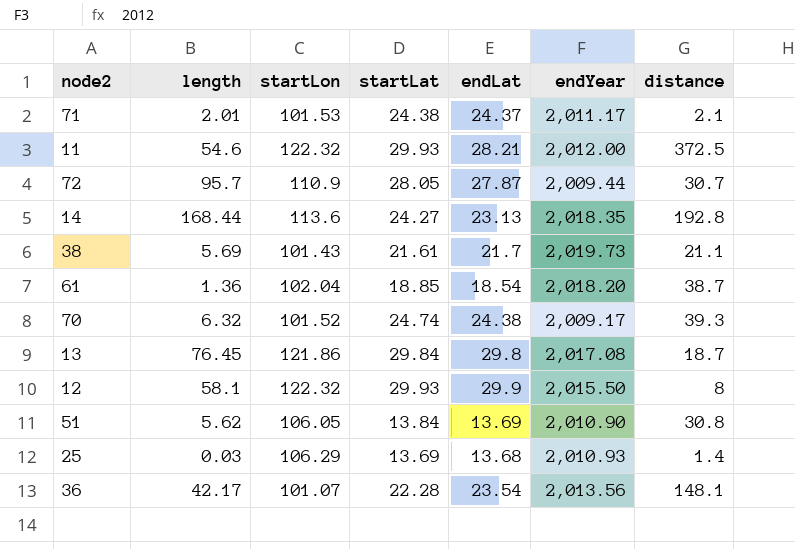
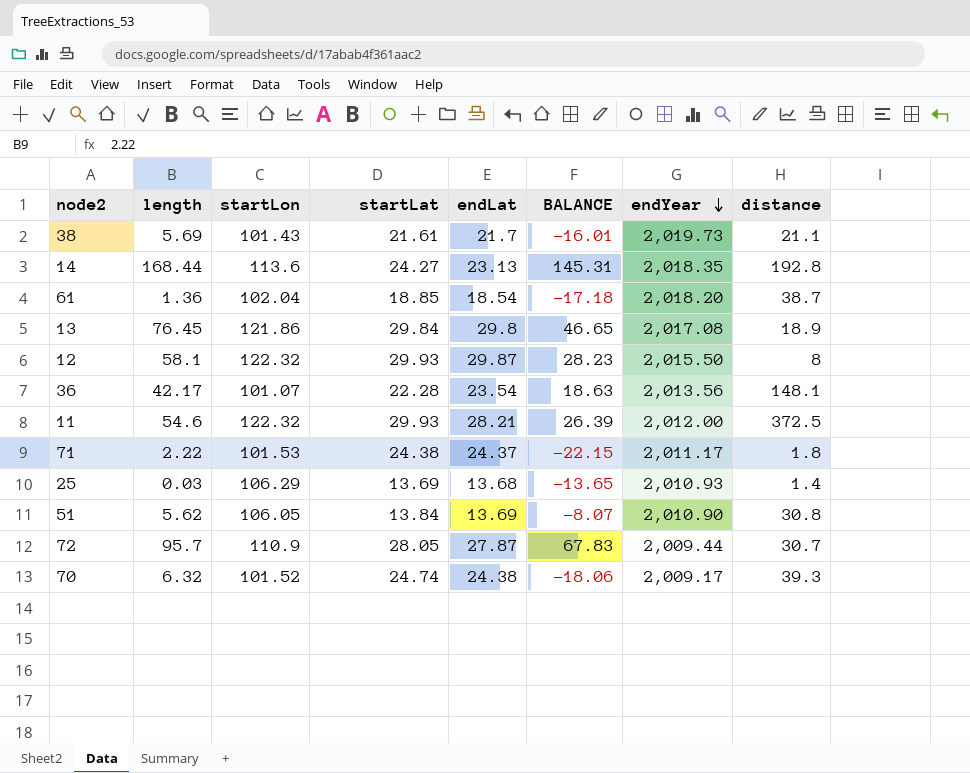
row order: none -> endYear descending
column BALANCE | formula: none -> [length] - [endLat]
13 | distance: 18.7 -> 18.9
12 | endLat: 29.9 -> 29.87
71 | length: 2.01 -> 2.22
71 | distance: 2.1 -> 1.8

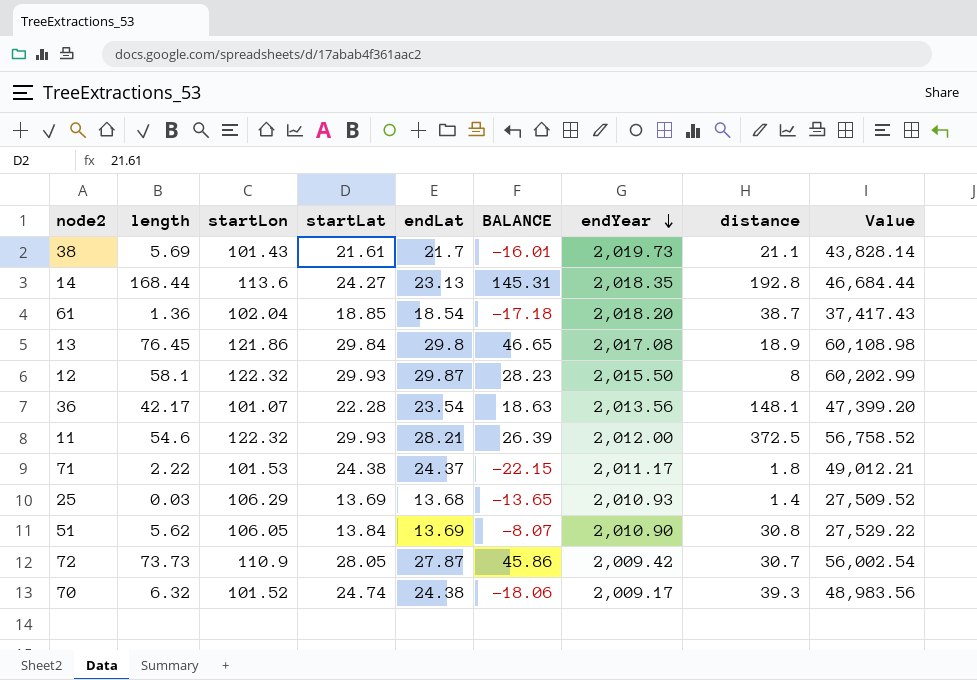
column Value | formula: none -> [endLat] * [endYear]
72 | length: 95.7 -> 73.73
72 | BALANCE: 67.83 -> 45.86
72 | endYear: 2,009.44 -> 2,009.42

